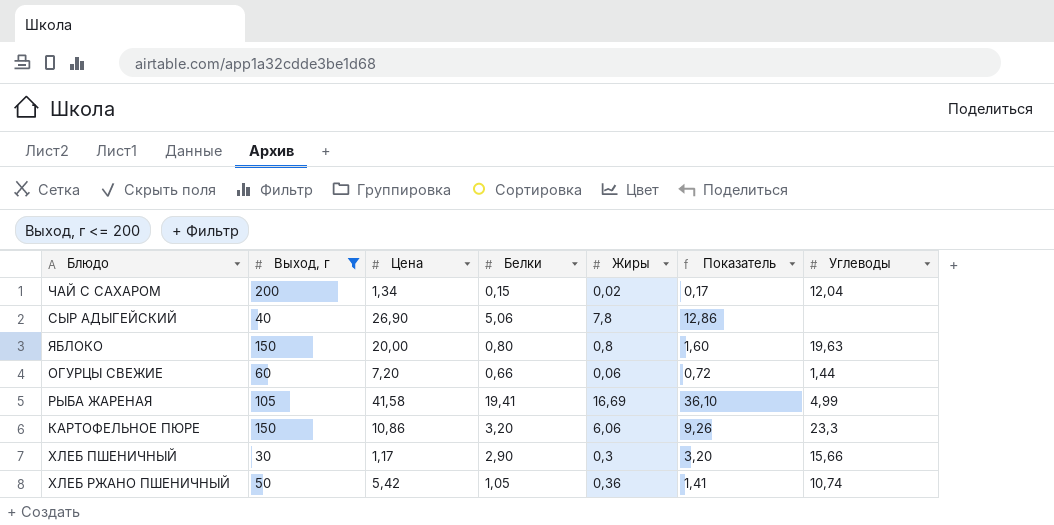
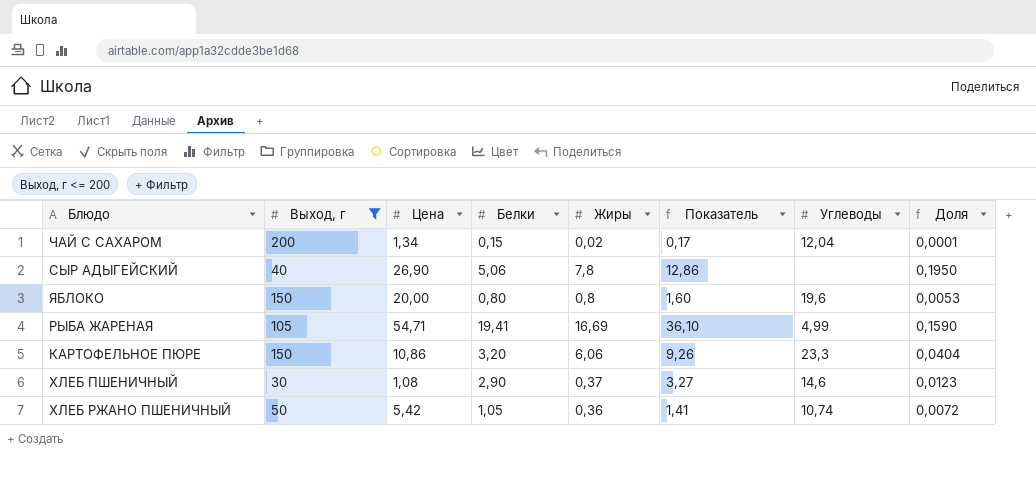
column Доля | formula: none -> [Жиры] / [Выход, г]
row ОГУРЦЫ СВЕЖИЕ: 60 | 7,20 | 0,66 | 0,06 | 0,72 | 1,44 -> none
ЯБЛОКО | Углеводы: 19,63 -> 19,6
РЫБА ЖАРЕНАЯ | Цена: 41,58 -> 54,71
ХЛЕБ ПШЕНИЧНЫЙ | Цена: 1,17 -> 1,08
ХЛЕБ ПШЕНИЧНЫЙ | Жиры: 0,3 -> 0,37
ХЛЕБ ПШЕНИЧНЫЙ | Показатель: 3,20 -> 3,27
ХЛЕБ ПШЕНИЧНЫЙ | Углеводы: 15,66 -> 14,6

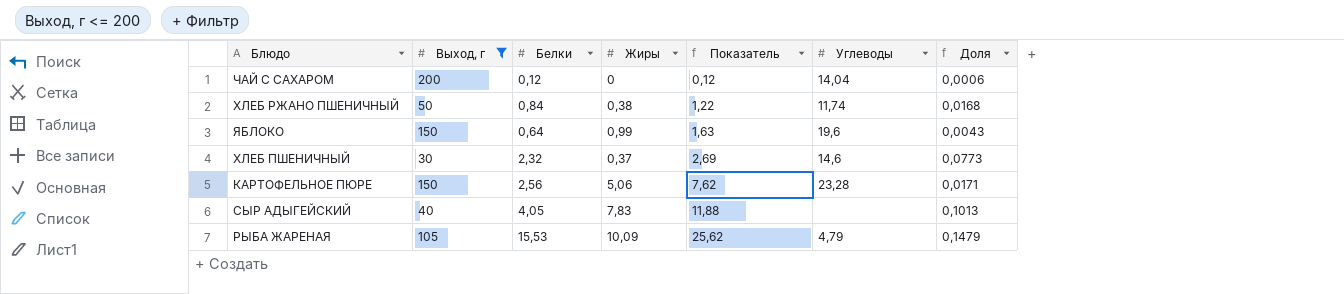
row order: none -> Показатель ascending
column Цена | position: 3 -> none
column Доля | formula: [Жиры] / [Выход, г] -> [Белки] / [Выход, г]
ЧАЙ С САХАРОМ | Белки: 0,15 -> 0,12
ЧАЙ С САХАРОМ | Жиры: 0,02 -> 0
ЧАЙ С САХАРОМ | Показатель: 0,17 -> 0,12
ЧАЙ С САХАРОМ | Углеводы: 12,04 -> 14,04
ХЛЕБ РЖАНО ПШЕНИЧНЫЙ | Белки: 1,05 -> 0,84
ХЛЕБ РЖАНО ПШЕНИЧНЫЙ | Жиры: 0,36 -> 0,38
ХЛЕБ РЖАНО ПШЕНИЧНЫЙ | Показатель: 1,41 -> 1,22
ХЛЕБ РЖАНО ПШЕНИЧНЫЙ | Углеводы: 10,74 -> 11,74
ЯБЛОКО | Белки: 0,80 -> 0,64
ЯБЛОКО | Жиры: 0,8 -> 0,99
ЯБЛОКО | Показатель: 1,60 -> 1,63
ХЛЕБ ПШЕНИЧНЫЙ | Белки: 2,90 -> 2,32
ХЛЕБ ПШЕНИЧНЫЙ | Показатель: 3,27 -> 2,69
КАРТОФЕЛЬНОЕ ПЮРЕ | Белки: 3,20 -> 2,56
КАРТОФЕЛЬНОЕ ПЮРЕ | Жиры: 6,06 -> 5,06
КАРТОФЕЛЬНОЕ ПЮРЕ | Показатель: 9,26 -> 7,62
КАРТОФЕЛЬНОЕ ПЮРЕ | Углеводы: 23,3 -> 23,28
СЫР АДЫГЕЙСКИЙ | Белки: 5,06 -> 4,05
СЫР АДЫГЕЙСКИЙ | Жиры: 7,8 -> 7,83
СЫР АДЫГЕЙСКИЙ | Показатель: 12,86 -> 11,88
РЫБА ЖАРЕНАЯ | Белки: 19,41 -> 15,53
РЫБА ЖАРЕНАЯ | Жиры: 16,69 -> 10,09
РЫБА ЖАРЕНАЯ | Показатель: 36,10 -> 25,62
РЫБА ЖАРЕНАЯ | Углеводы: 4,99 -> 4,79

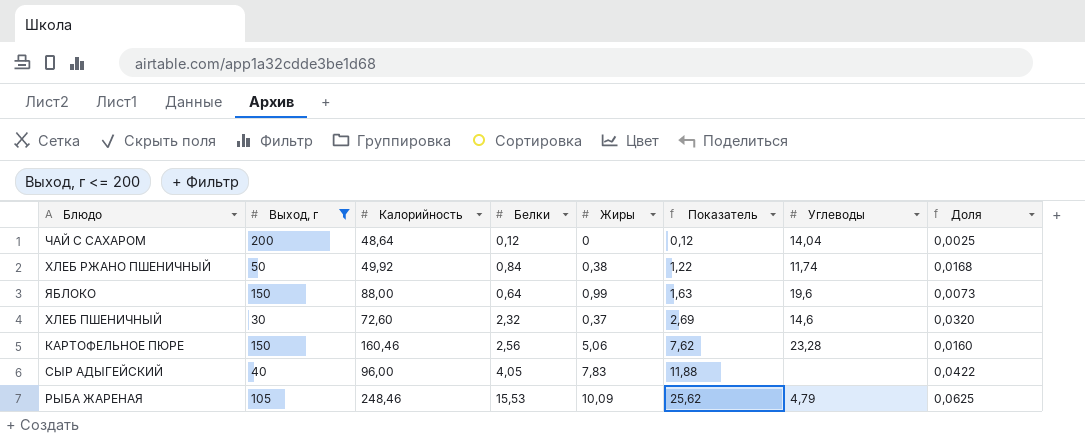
column Калорийность | position: none -> 3
column Доля | formula: [Белки] / [Выход, г] -> [Белки] / [Калорийность]

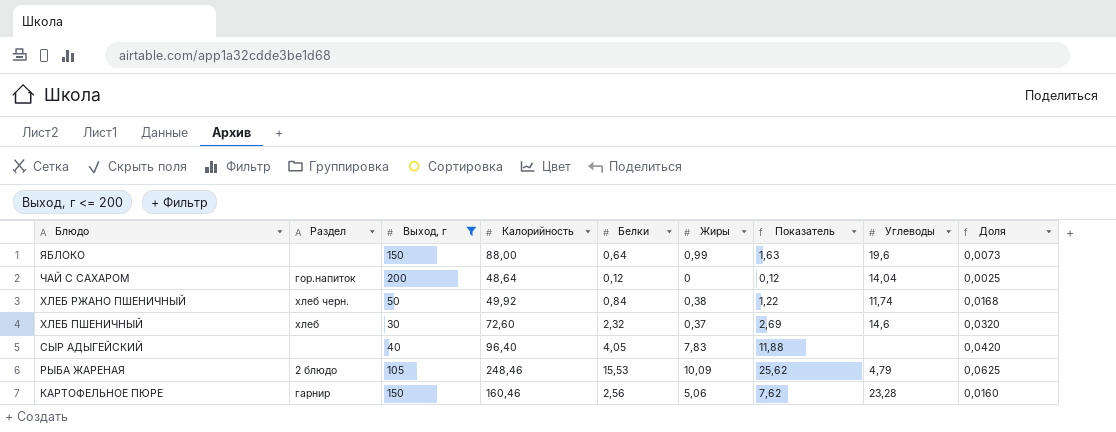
row order: Показатель ascending -> Блюдо descending
column Раздел | position: none -> 2
СЫР АДЫГЕЙСКИЙ | Калорийность: 96,00 -> 96,40
СЫР АДЫГЕЙСКИЙ | Доля: 0,0422 -> 0,0420

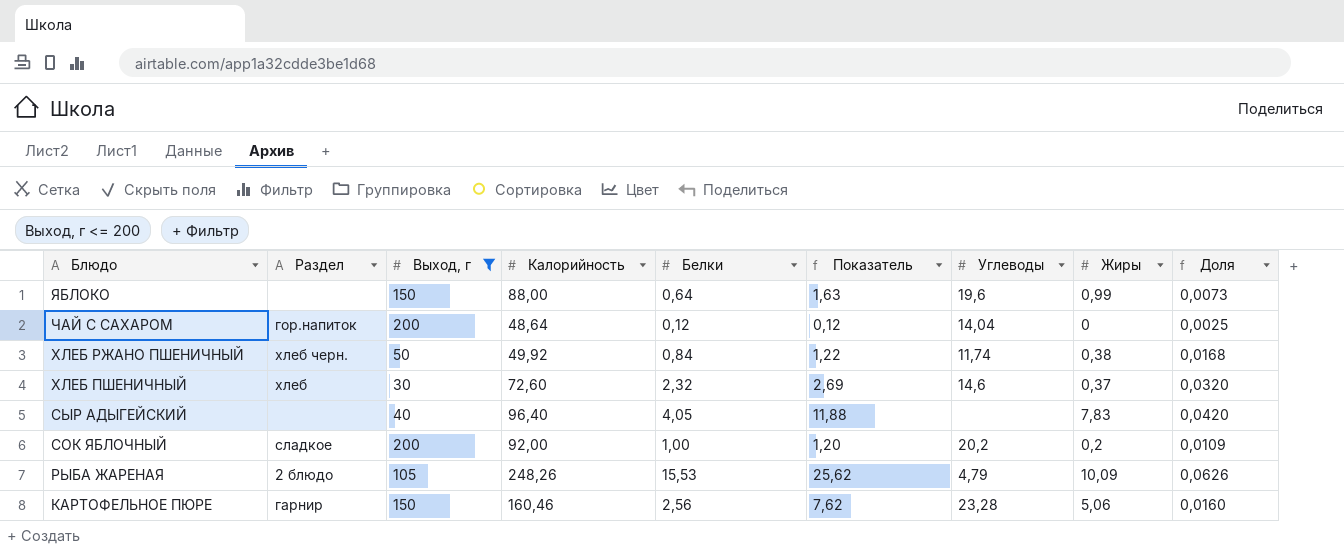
column Жиры | position: 6 -> 8
row СОК ЯБЛОЧНЫЙ: none -> сладкое | 200 | 92,00 | 1,00 | 1,20 | 20,2 | 0,2 | 0,0109
РЫБА ЖАРЕНАЯ | Калорийность: 248,46 -> 248,26
РЫБА ЖАРЕНАЯ | Доля: 0,0625 -> 0,0626

